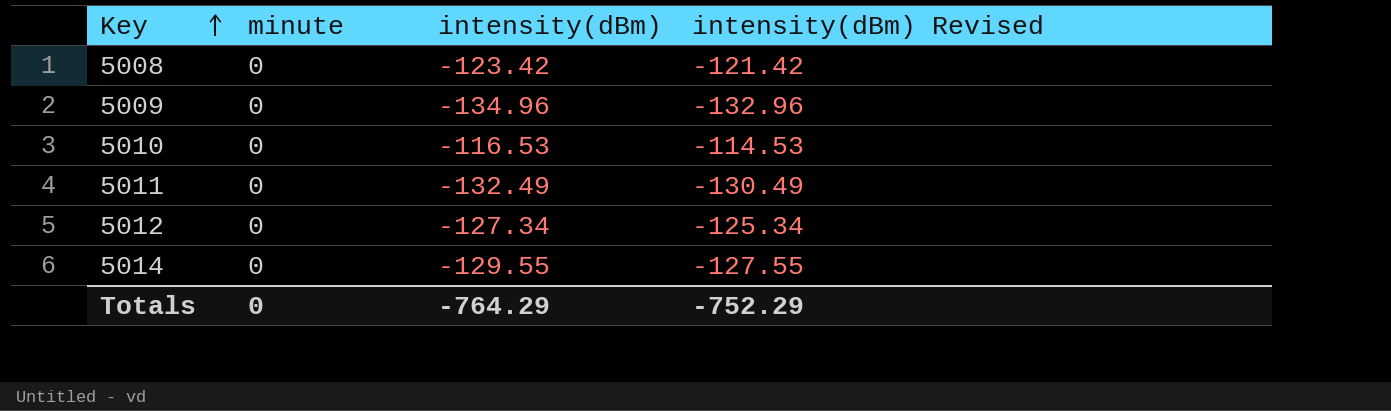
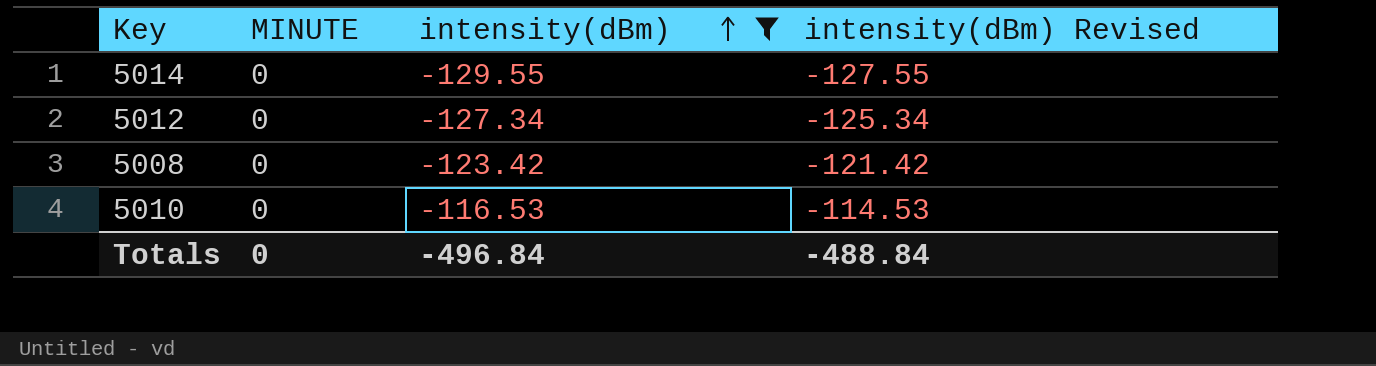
filter: none -> intensity(dBm) >= -129.55
row order: Key ascending -> intensity(dBm) ascending
column name: minute -> MINUTE
Totals | intensity(dBm): -764.29 -> -496.84
Totals | intensity(dBm) Revised: -752.29 -> -488.84

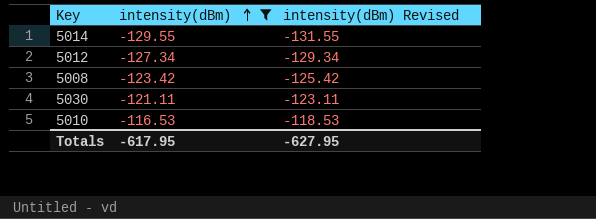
column MINUTE | position: 2 -> none
column intensity(dBm) Revised | formula: [intensity(dBm)] + 2 -> [intensity(dBm)] - 2
row 5030: none -> -121.11 | -123.11
Totals | intensity(dBm): -496.84 -> -617.95
Totals | intensity(dBm) Revised: -488.84 -> -627.95

